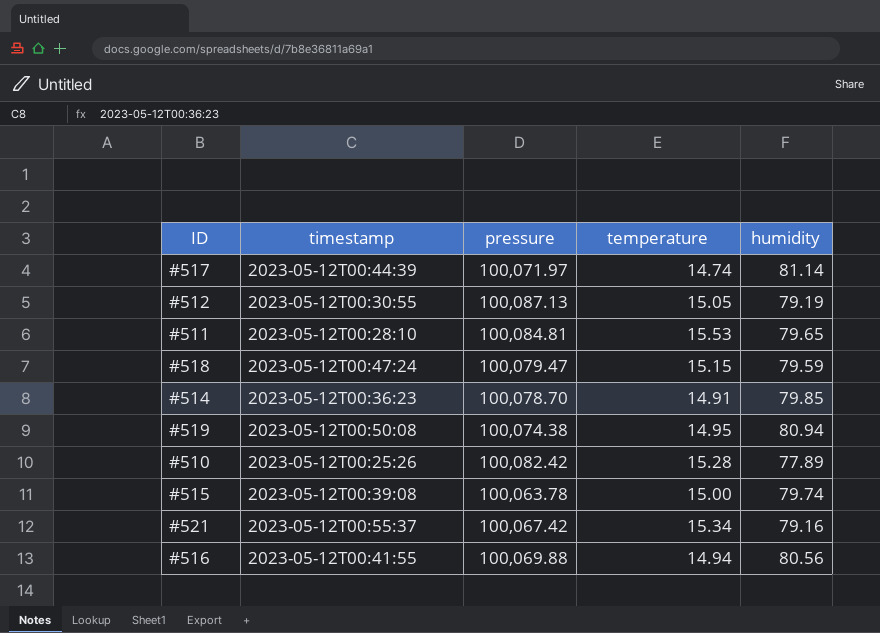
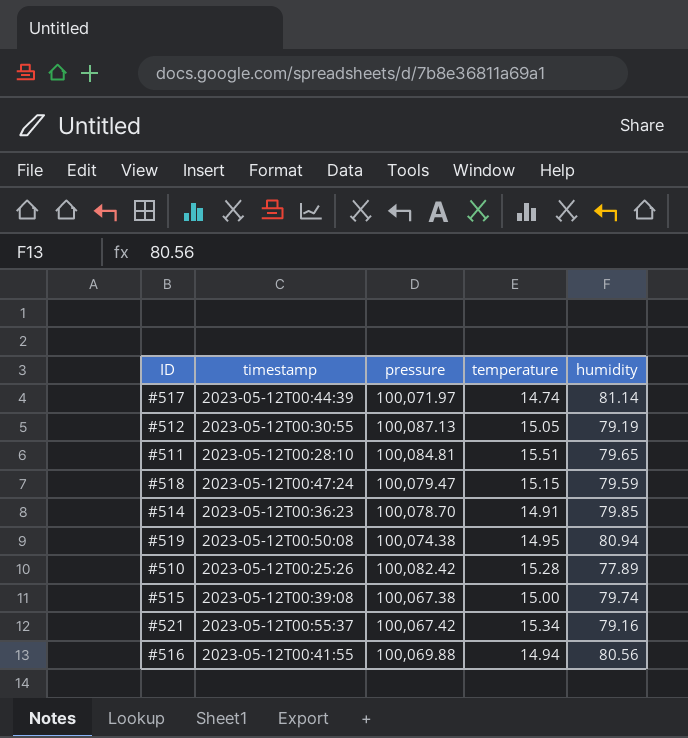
#511 | temperature: 15.53 -> 15.51
#515 | pressure: 100,063.78 -> 100,067.38

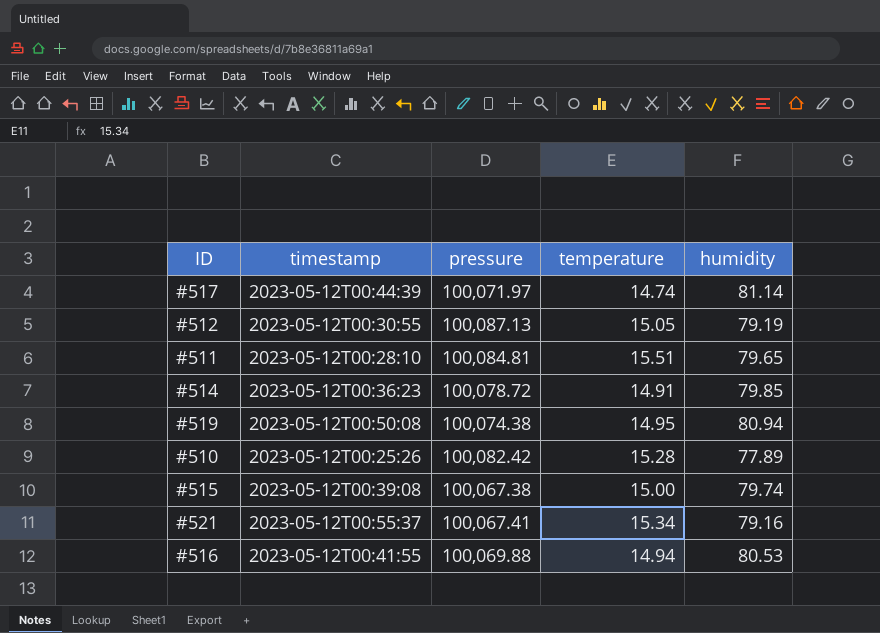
row #518: 2023-05-12T00:47:24 | 100,079.47 | 15.15 | 79.59 -> none
#514 | pressure: 100,078.70 -> 100,078.72
#521 | pressure: 100,067.42 -> 100,067.41
#516 | humidity: 80.56 -> 80.53

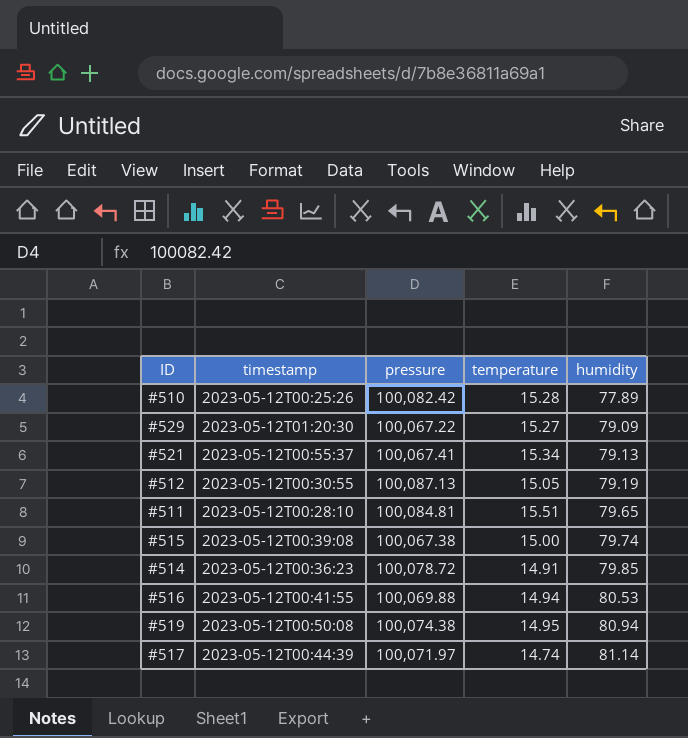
row order: none -> humidity ascending
row #529: none -> 2023-05-12T01:20:30 | 100,067.22 | 15.27 | 79.09
#521 | humidity: 79.16 -> 79.13

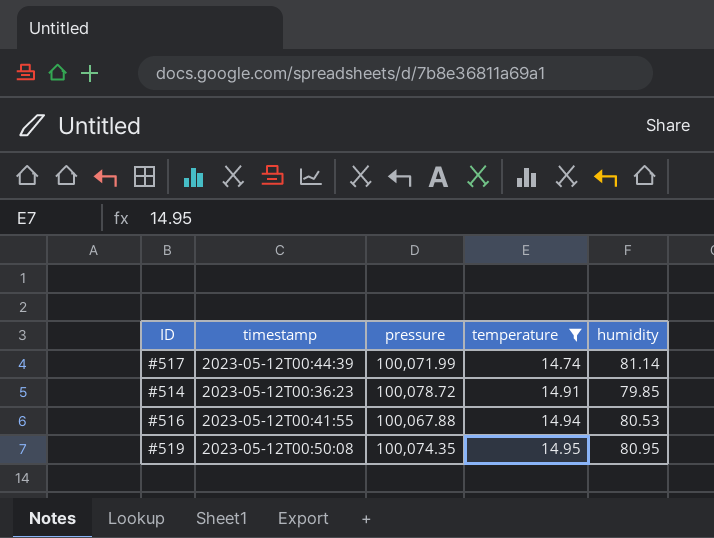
filter: none -> temperature <= 14.95
row order: humidity ascending -> temperature ascending
#517 | pressure: 100,071.97 -> 100,071.99
#516 | pressure: 100,069.88 -> 100,067.88
#519 | pressure: 100,074.38 -> 100,074.35
#519 | humidity: 80.94 -> 80.95

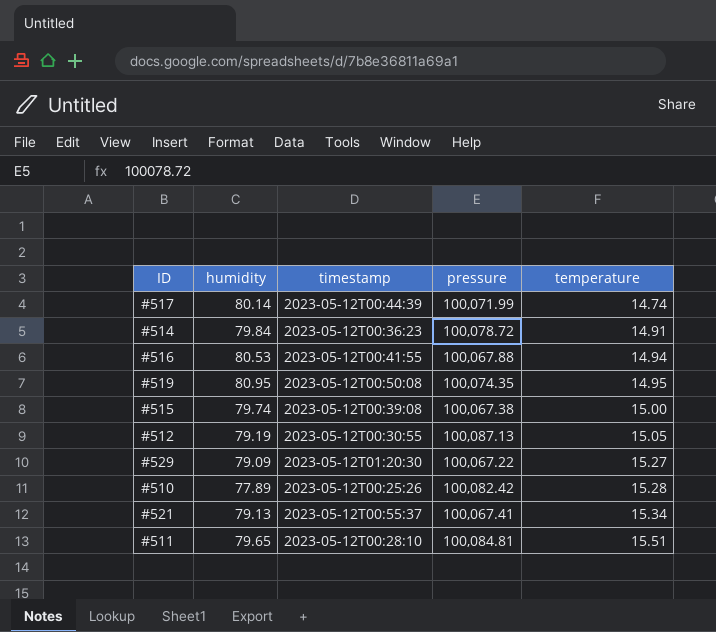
filter: temperature <= 14.95 -> none
column humidity | position: 5 -> 2
#517 | humidity: 81.14 -> 80.14
#514 | humidity: 79.85 -> 79.84

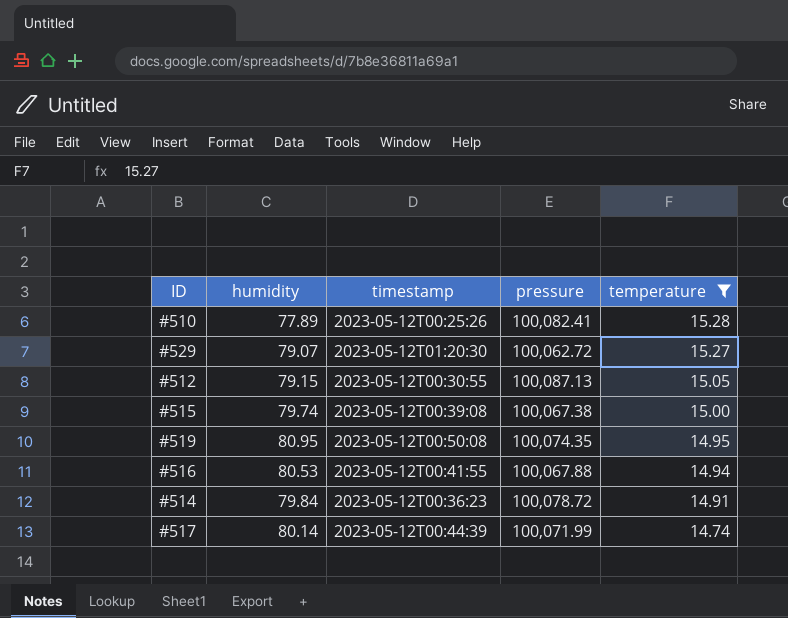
filter: none -> temperature <= 15.28
row order: temperature ascending -> temperature descending
#510 | pressure: 100,082.42 -> 100,082.41
#529 | humidity: 79.09 -> 79.07
#529 | pressure: 100,067.22 -> 100,062.72
#512 | humidity: 79.19 -> 79.15

